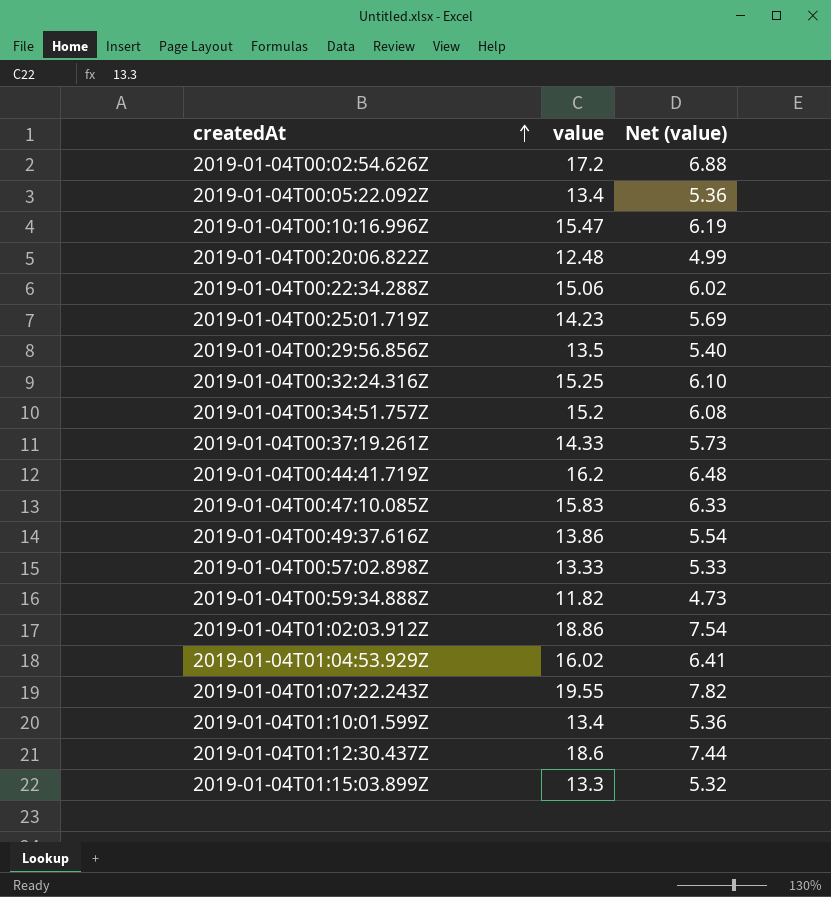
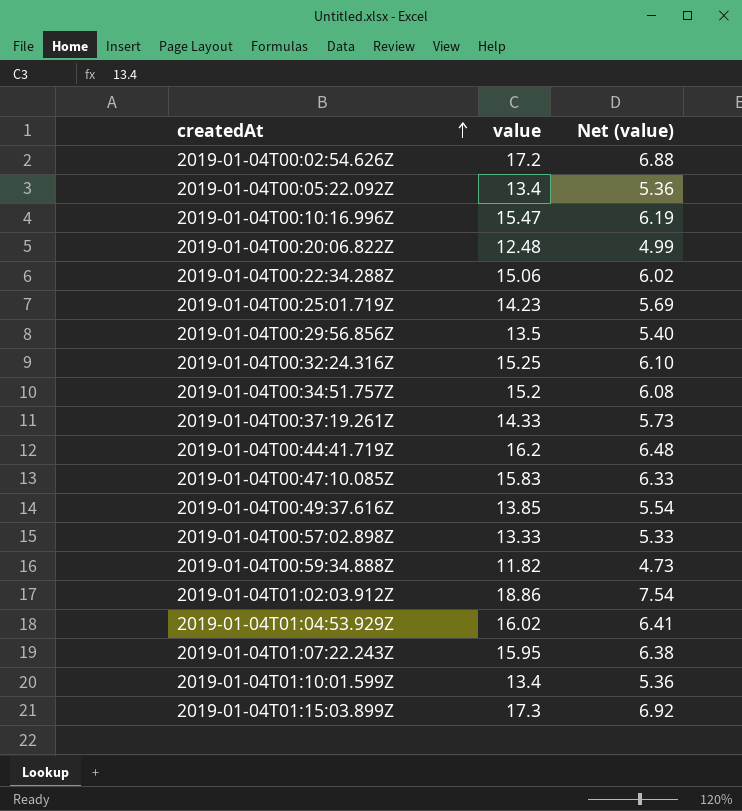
row 2019-01-04T01:12:30.437Z: 18.6 | 7.44 -> none
2019-01-04T00:49:37.616Z | value: 13.86 -> 13.85
2019-01-04T01:07:22.243Z | value: 19.55 -> 15.95
2019-01-04T01:07:22.243Z | Net (value): 7.82 -> 6.38
2019-01-04T01:15:03.899Z | value: 13.3 -> 17.3
2019-01-04T01:15:03.899Z | Net (value): 5.32 -> 6.92

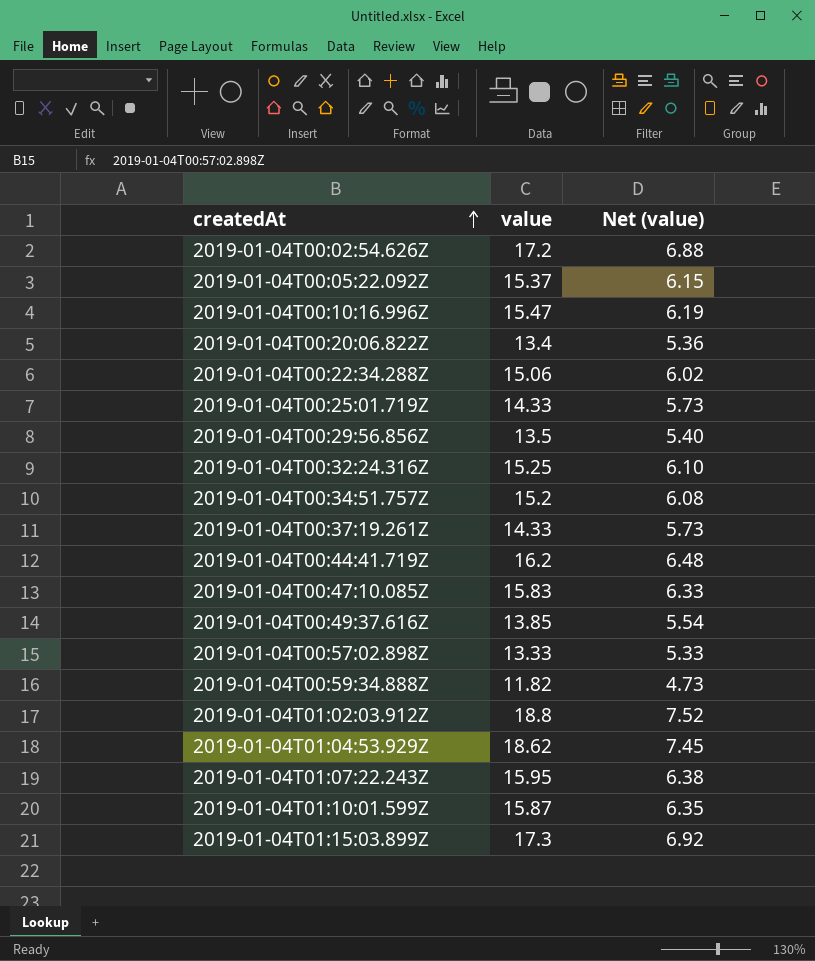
2019-01-04T00:05:22.092Z | value: 13.4 -> 15.37
2019-01-04T00:05:22.092Z | Net (value): 5.36 -> 6.15
2019-01-04T00:20:06.822Z | value: 12.48 -> 13.4
2019-01-04T00:20:06.822Z | Net (value): 4.99 -> 5.36
2019-01-04T00:25:01.719Z | value: 14.23 -> 14.33
2019-01-04T00:25:01.719Z | Net (value): 5.69 -> 5.73
2019-01-04T01:02:03.912Z | value: 18.86 -> 18.8
2019-01-04T01:02:03.912Z | Net (value): 7.54 -> 7.52
2019-01-04T01:04:53.929Z | value: 16.02 -> 18.62
2019-01-04T01:04:53.929Z | Net (value): 6.41 -> 7.45
2019-01-04T01:10:01.599Z | value: 13.4 -> 15.87
2019-01-04T01:10:01.599Z | Net (value): 5.36 -> 6.35

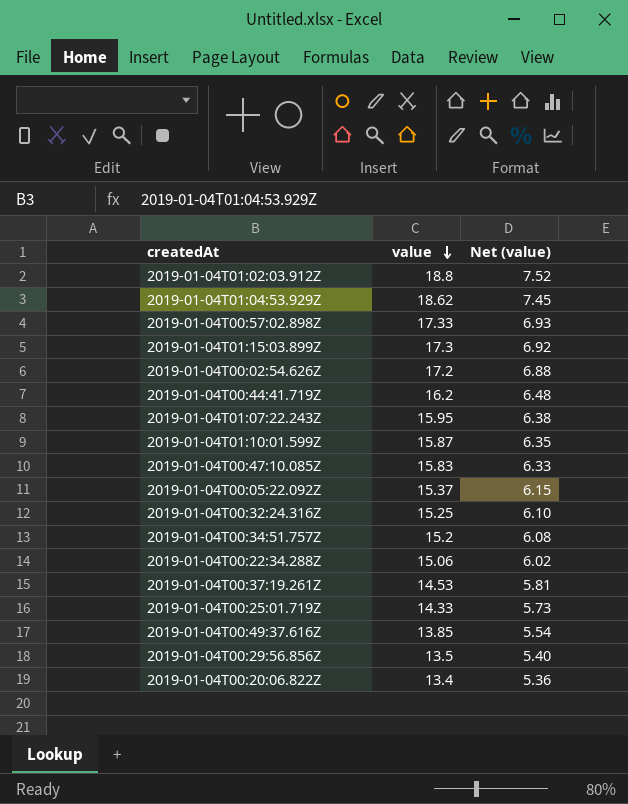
row order: createdAt ascending -> value descending
row 2019-01-04T00:10:16.996Z: 15.47 | 6.19 -> none
row 2019-01-04T00:59:34.888Z: 11.82 | 4.73 -> none
2019-01-04T00:57:02.898Z | value: 13.33 -> 17.33
2019-01-04T00:57:02.898Z | Net (value): 5.33 -> 6.93
2019-01-04T00:37:19.261Z | value: 14.33 -> 14.53
2019-01-04T00:37:19.261Z | Net (value): 5.73 -> 5.81

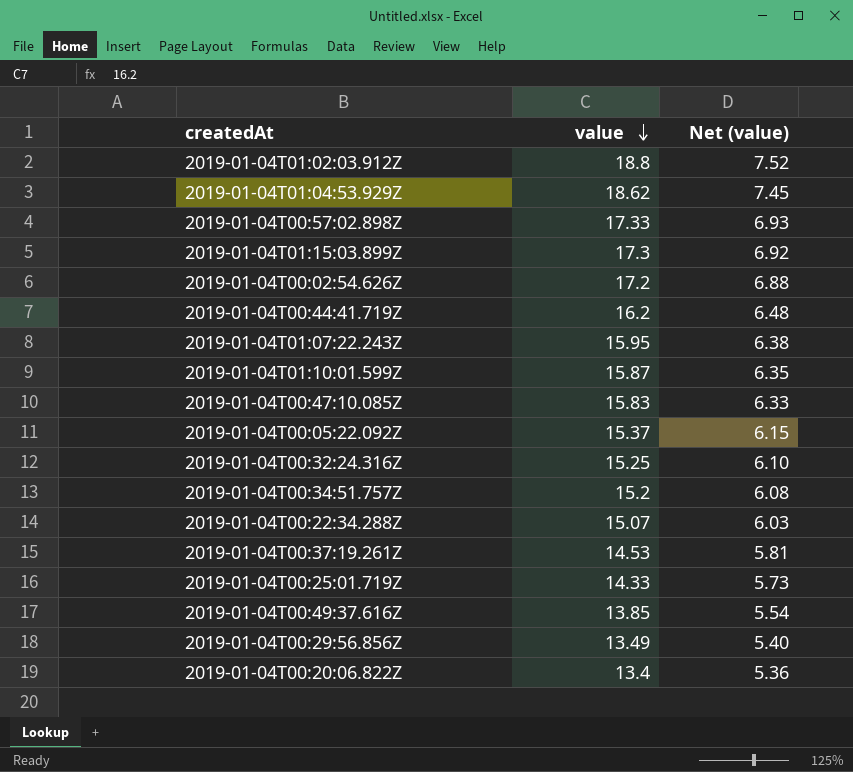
2019-01-04T00:22:34.288Z | value: 15.06 -> 15.07
2019-01-04T00:22:34.288Z | Net (value): 6.02 -> 6.03
2019-01-04T00:29:56.856Z | value: 13.5 -> 13.49

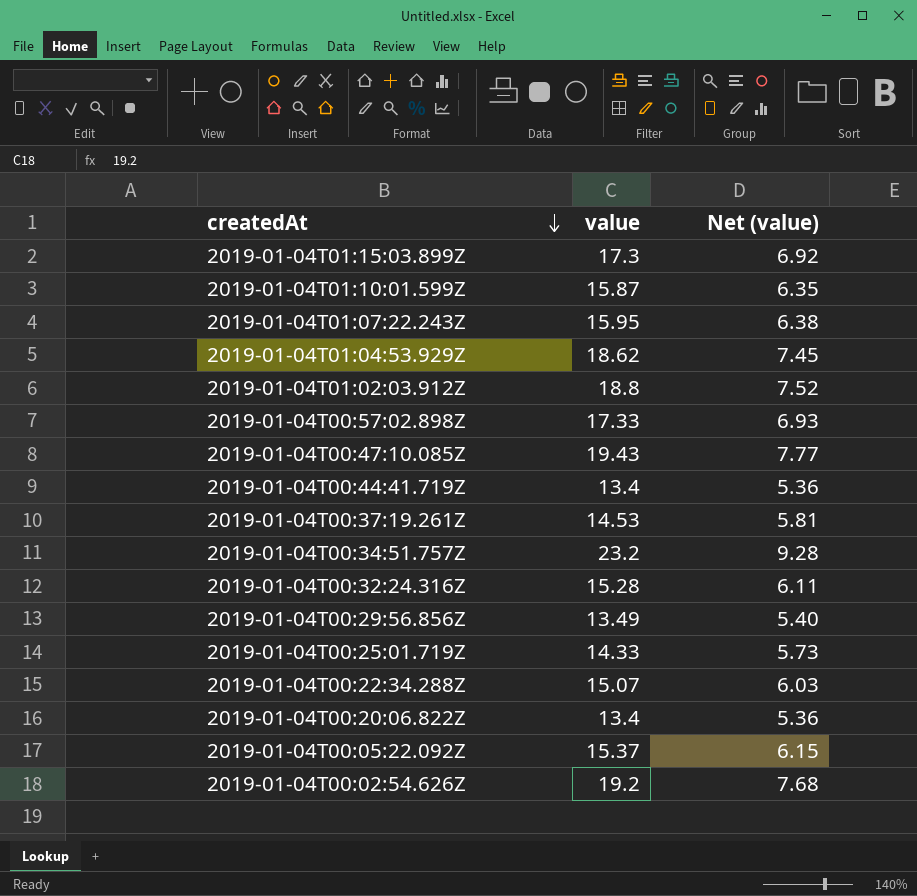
row order: value descending -> createdAt descending
row 2019-01-04T00:49:37.616Z: 13.85 | 5.54 -> none
2019-01-04T00:47:10.085Z | value: 15.83 -> 19.43
2019-01-04T00:47:10.085Z | Net (value): 6.33 -> 7.77
2019-01-04T00:44:41.719Z | value: 16.2 -> 13.4
2019-01-04T00:44:41.719Z | Net (value): 6.48 -> 5.36
2019-01-04T00:34:51.757Z | value: 15.2 -> 23.2
2019-01-04T00:34:51.757Z | Net (value): 6.08 -> 9.28
2019-01-04T00:32:24.316Z | value: 15.25 -> 15.28
2019-01-04T00:32:24.316Z | Net (value): 6.10 -> 6.11
2019-01-04T00:02:54.626Z | value: 17.2 -> 19.2
2019-01-04T00:02:54.626Z | Net (value): 6.88 -> 7.68

